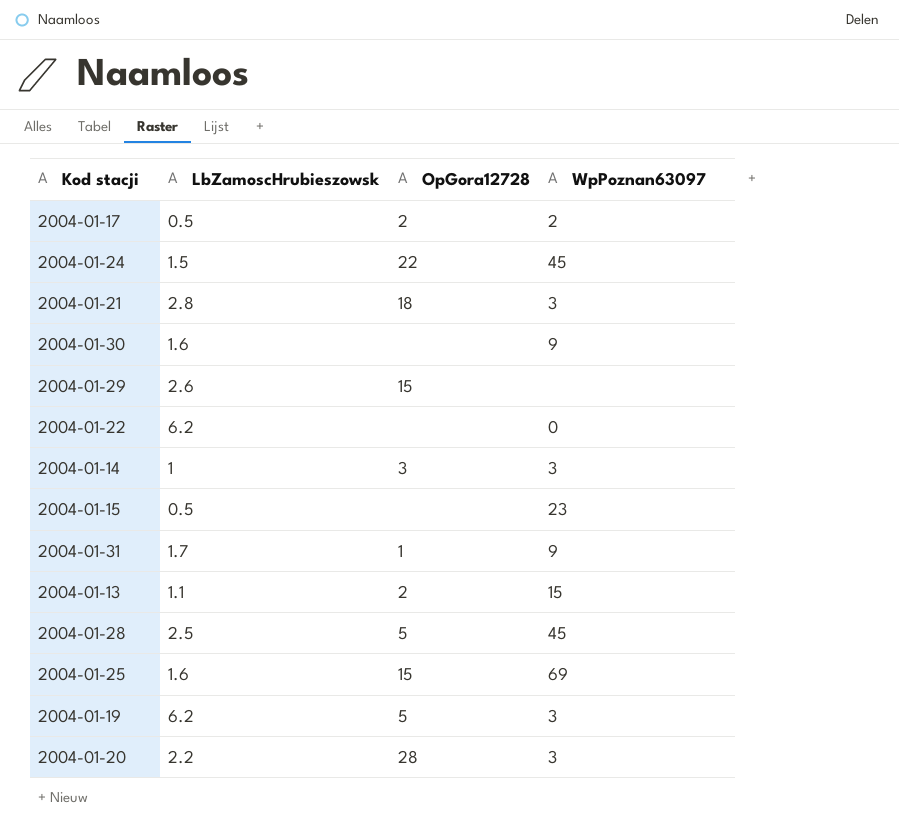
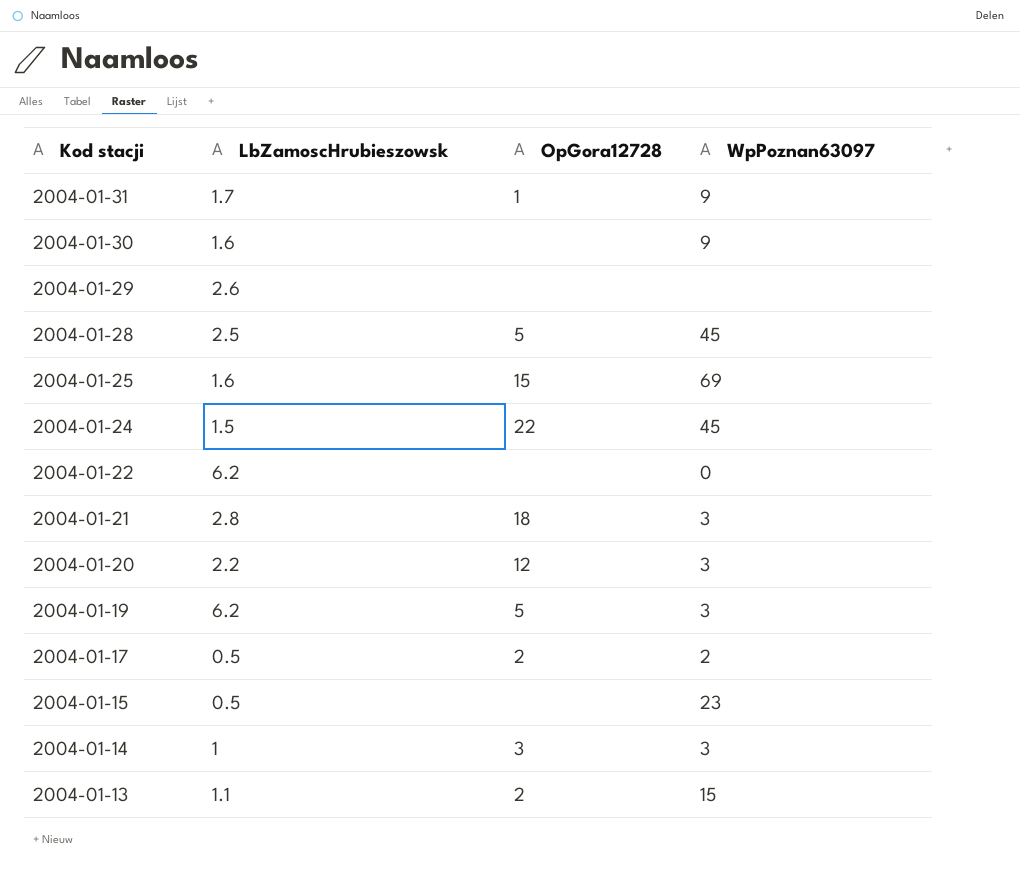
row order: none -> Kod stacji descending
2004-01-29 | OpGora12728: 15 -> none
2004-01-20 | OpGora12728: 28 -> 12

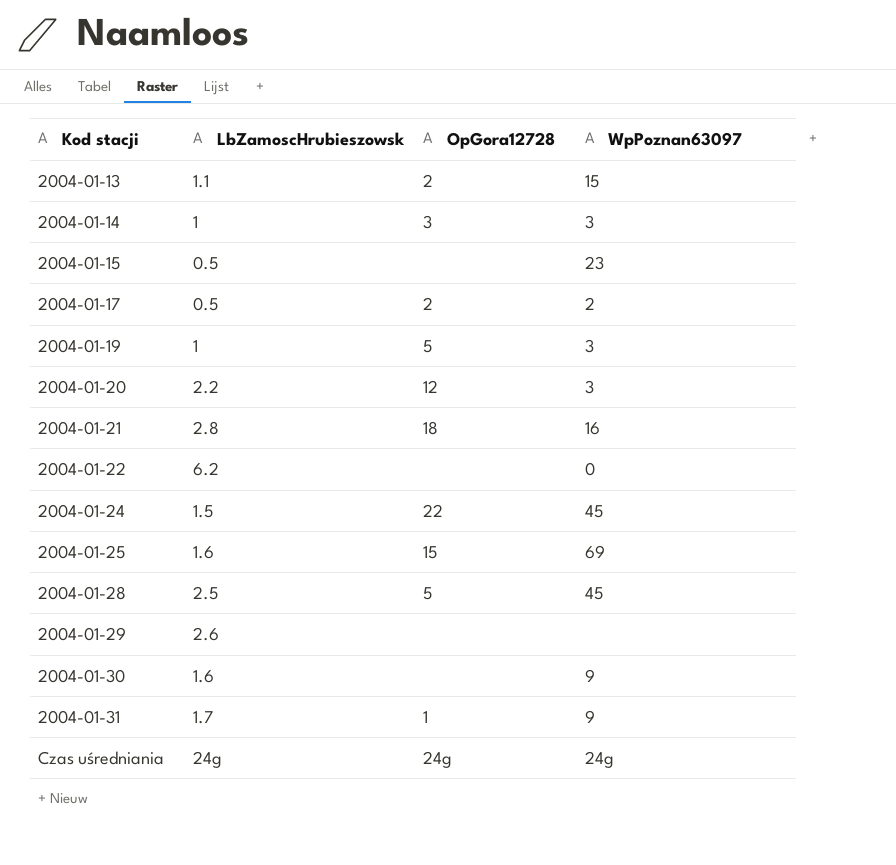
row order: Kod stacji descending -> Kod stacji ascending
2004-01-19 | LbZamoscHrubieszowsk: 6.2 -> 1
2004-01-21 | WpPoznan63097: 3 -> 16
row Czas uśredniania: none -> 24g | 24g | 24g

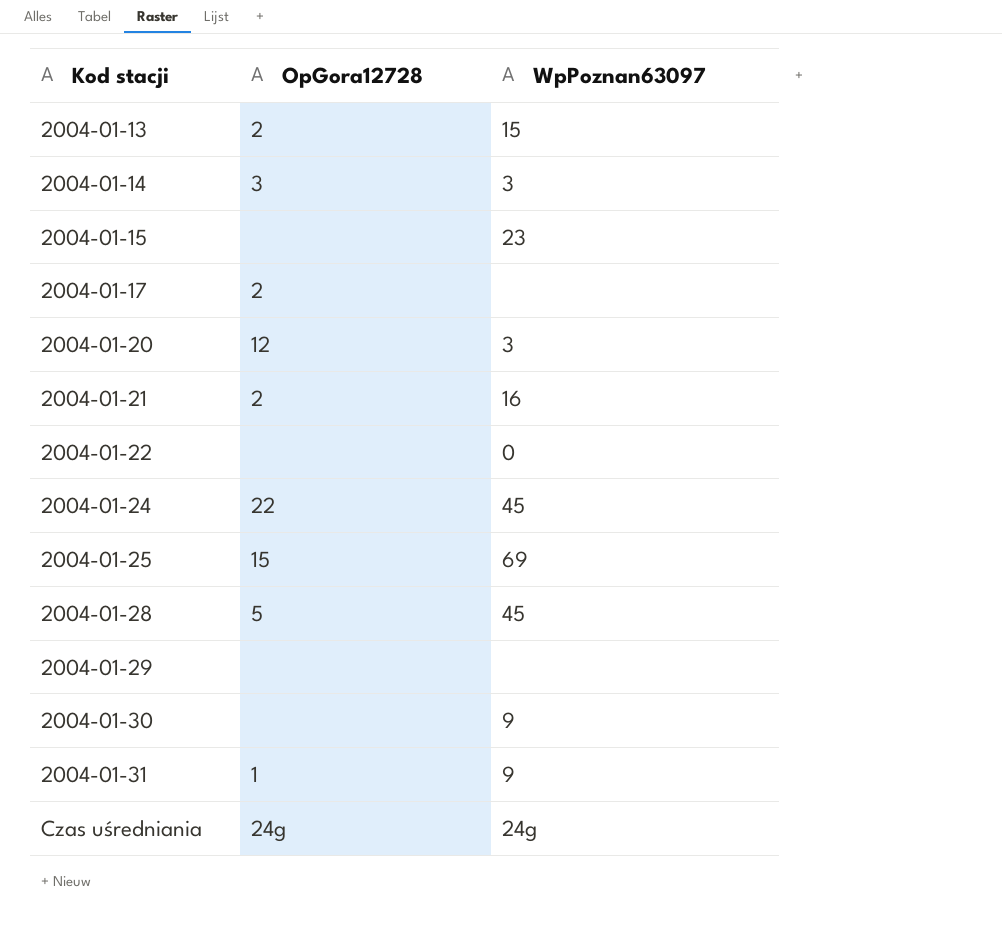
column LbZamoscHrubieszowsk | position: 2 -> none
row 2004-01-19: 1 | 5 | 3 -> none
2004-01-17 | WpPoznan63097: 2 -> none
2004-01-21 | OpGora12728: 18 -> 2

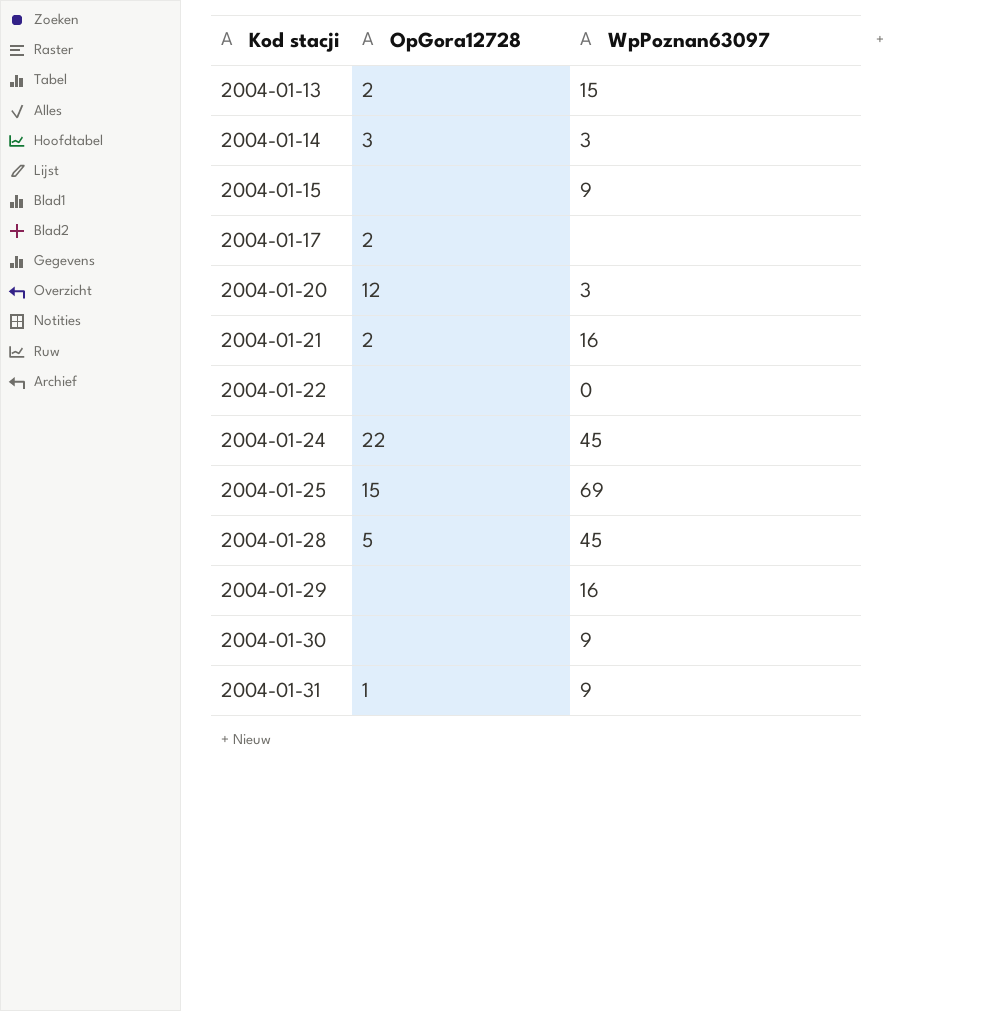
row Czas uśredniania: 24g | 24g -> none
2004-01-15 | WpPoznan63097: 23 -> 9
2004-01-29 | WpPoznan63097: none -> 16

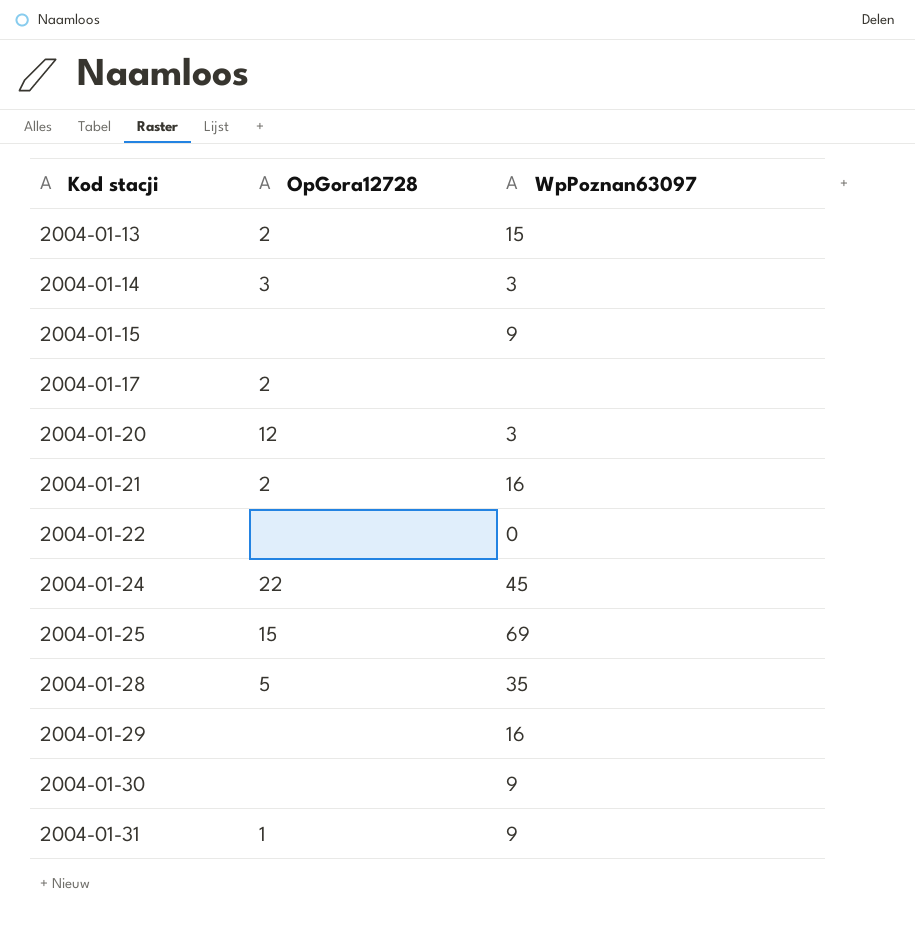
2004-01-28 | WpPoznan63097: 45 -> 35

